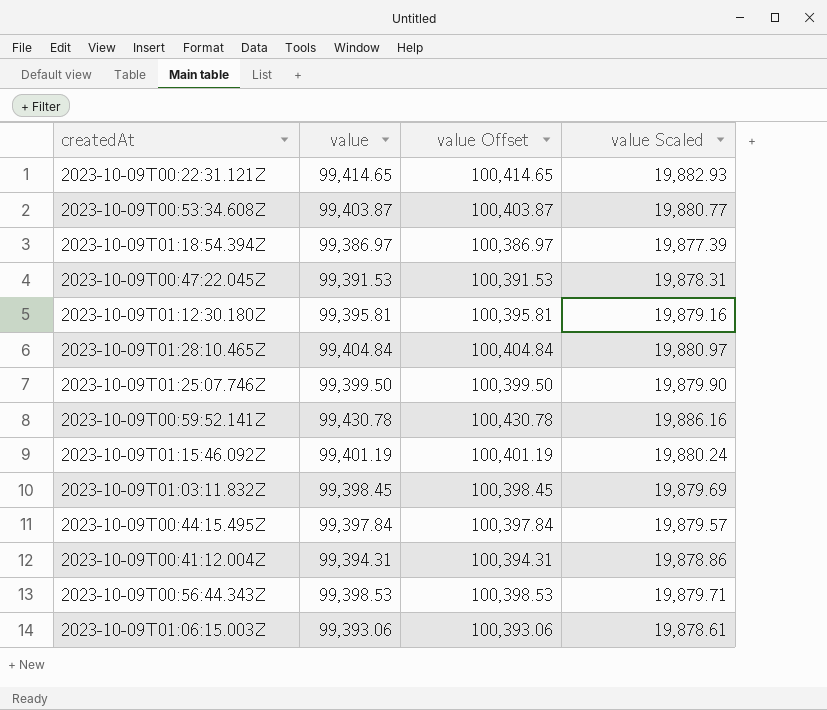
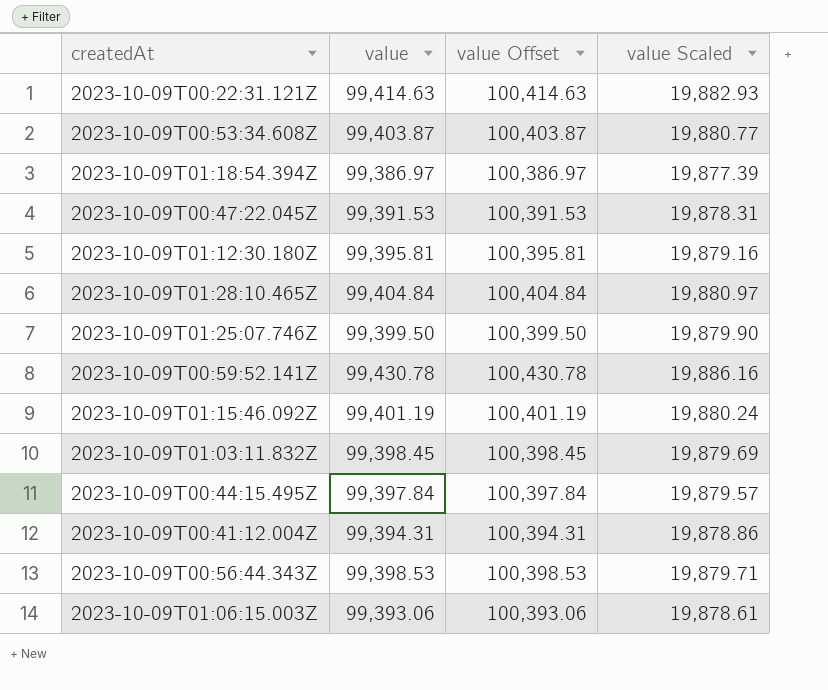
2023-10-09T00:22:31.121Z | value: 99,414.65 -> 99,414.63
2023-10-09T00:22:31.121Z | value Offset: 100,414.65 -> 100,414.63

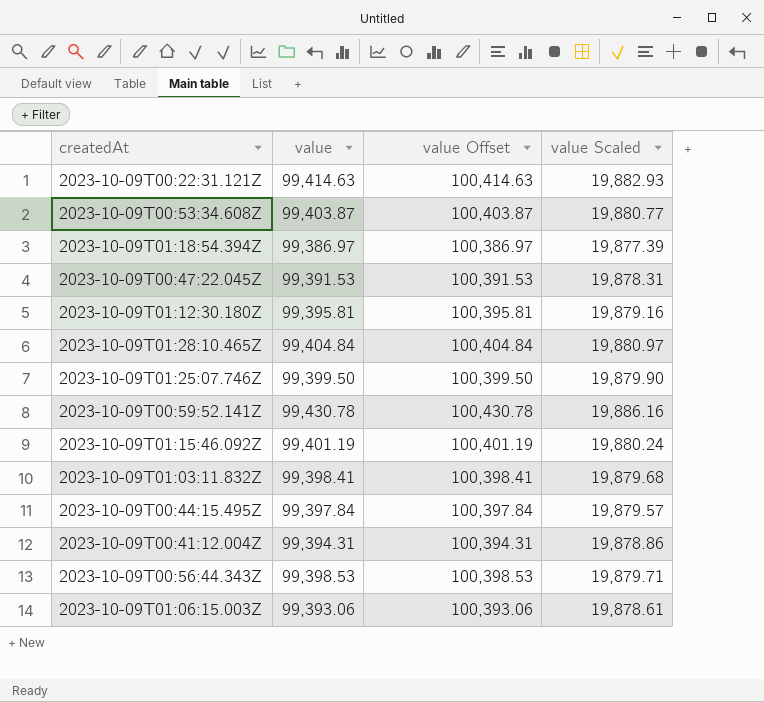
2023-10-09T01:03:11.832Z | value: 99,398.45 -> 99,398.41
2023-10-09T01:03:11.832Z | value Offset: 100,398.45 -> 100,398.41
2023-10-09T01:03:11.832Z | value Scaled: 19,879.69 -> 19,879.68

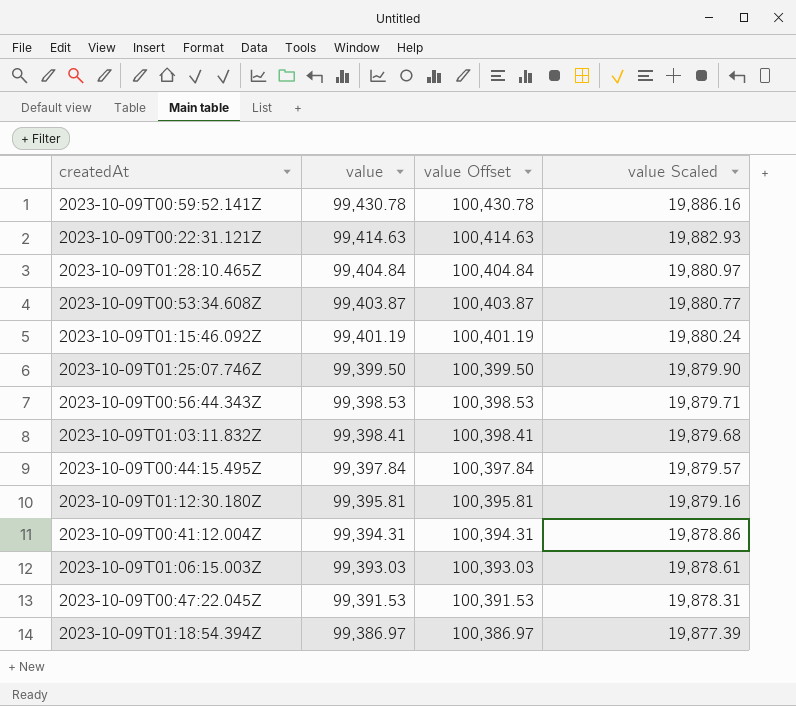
row order: none -> value descending
2023-10-09T01:06:15.003Z | value: 99,393.06 -> 99,393.03
2023-10-09T01:06:15.003Z | value Offset: 100,393.06 -> 100,393.03

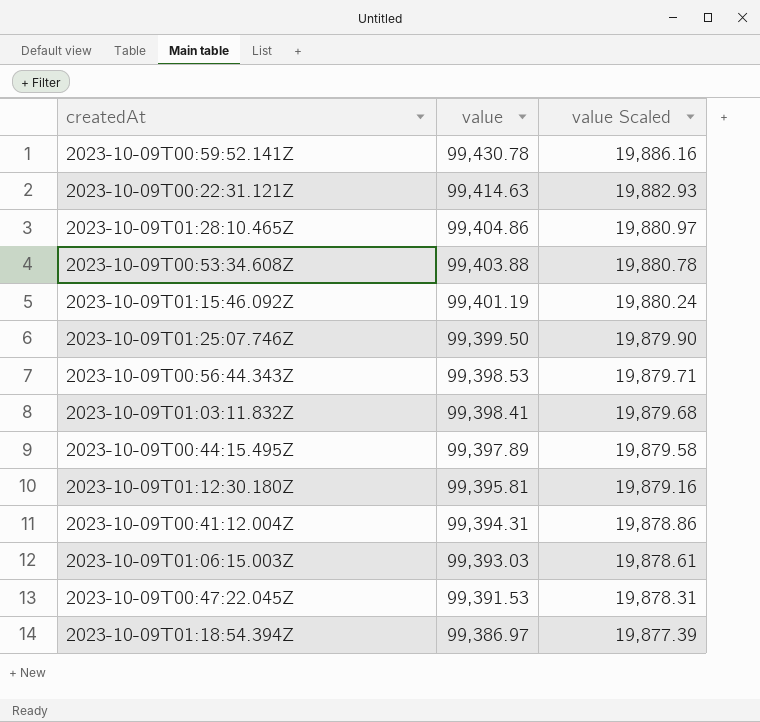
column value Offset | formula: [value] + 1000 -> none
2023-10-09T01:28:10.465Z | value: 99,404.84 -> 99,404.86
2023-10-09T00:53:34.608Z | value: 99,403.87 -> 99,403.88
2023-10-09T00:53:34.608Z | value Scaled: 19,880.77 -> 19,880.78
2023-10-09T00:44:15.495Z | value: 99,397.84 -> 99,397.89
2023-10-09T00:44:15.495Z | value Scaled: 19,879.57 -> 19,879.58

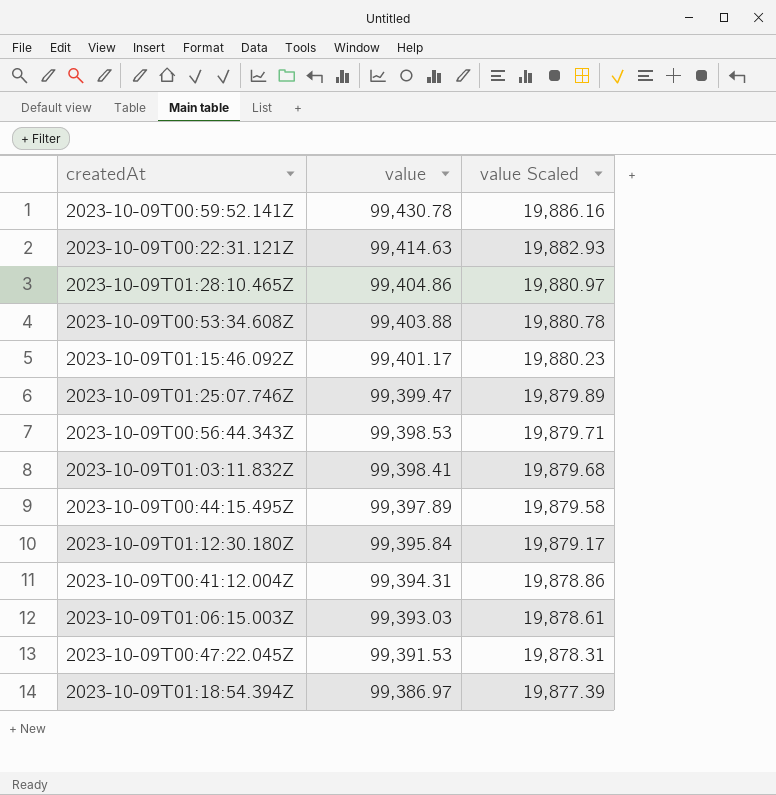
2023-10-09T01:15:46.092Z | value: 99,401.19 -> 99,401.17
2023-10-09T01:15:46.092Z | value Scaled: 19,880.24 -> 19,880.23
2023-10-09T01:25:07.746Z | value: 99,399.50 -> 99,399.47
2023-10-09T01:25:07.746Z | value Scaled: 19,879.90 -> 19,879.89
2023-10-09T01:12:30.180Z | value: 99,395.81 -> 99,395.84
2023-10-09T01:12:30.180Z | value Scaled: 19,879.16 -> 19,879.17

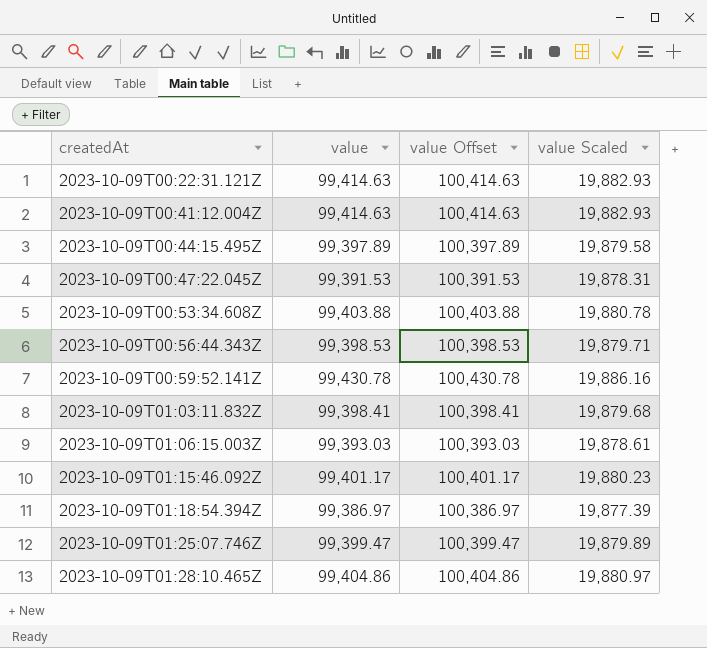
row order: value descending -> createdAt ascending
column value Offset | formula: none -> [value] + 1000
row 2023-10-09T01:12:30.180Z: 99,395.84 | 19,879.17 -> none
2023-10-09T00:41:12.004Z | value: 99,394.31 -> 99,414.63
2023-10-09T00:41:12.004Z | value Scaled: 19,878.86 -> 19,882.93

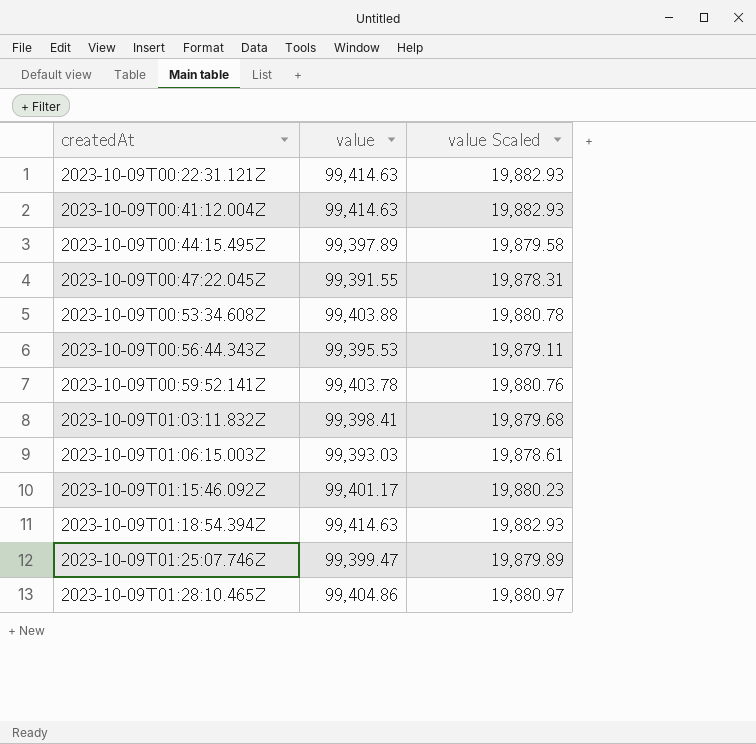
column value Offset | formula: [value] + 1000 -> none
2023-10-09T00:47:22.045Z | value: 99,391.53 -> 99,391.55
2023-10-09T00:56:44.343Z | value: 99,398.53 -> 99,395.53
2023-10-09T00:56:44.343Z | value Scaled: 19,879.71 -> 19,879.11
2023-10-09T00:59:52.141Z | value: 99,430.78 -> 99,403.78
2023-10-09T00:59:52.141Z | value Scaled: 19,886.16 -> 19,880.76
2023-10-09T01:18:54.394Z | value: 99,386.97 -> 99,414.63
2023-10-09T01:18:54.394Z | value Scaled: 19,877.39 -> 19,882.93

